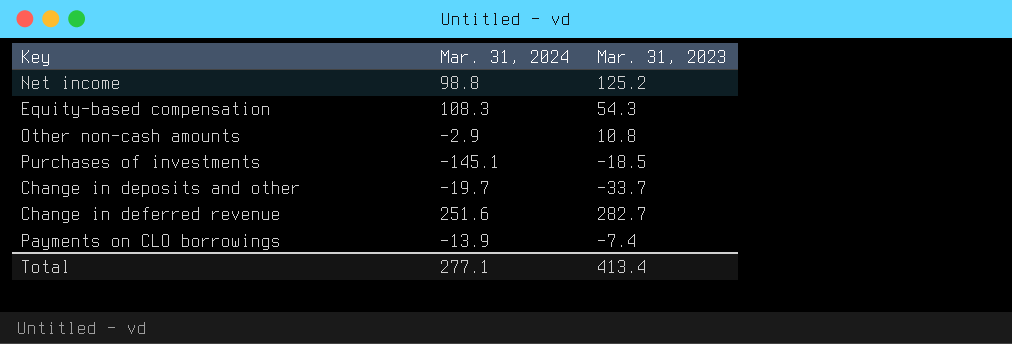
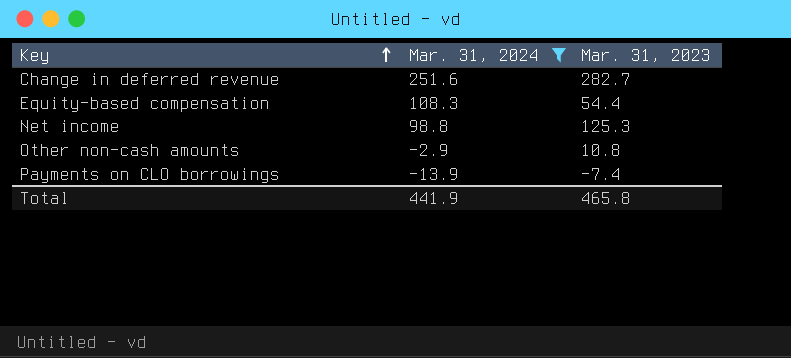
filter: none -> Mar. 31, 2024 >= -13.9
row order: none -> Key ascending
Equity-based compensation | Mar. 31, 2023: 54.3 -> 54.4
Net income | Mar. 31, 2023: 125.2 -> 125.3
Total | Mar. 31, 2024: 277.1 -> 441.9
Total | Mar. 31, 2023: 413.4 -> 465.8

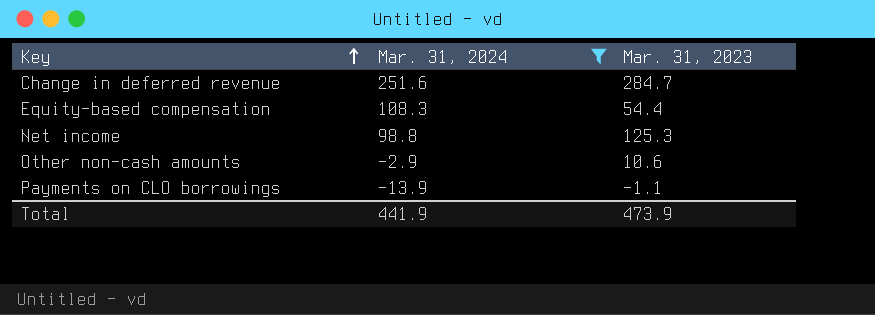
Change in deferred revenue | Mar. 31, 2023: 282.7 -> 284.7
Other non-cash amounts | Mar. 31, 2023: 10.8 -> 10.6
Payments on CLO borrowings | Mar. 31, 2023: -7.4 -> -1.1
Total | Mar. 31, 2023: 465.8 -> 473.9

